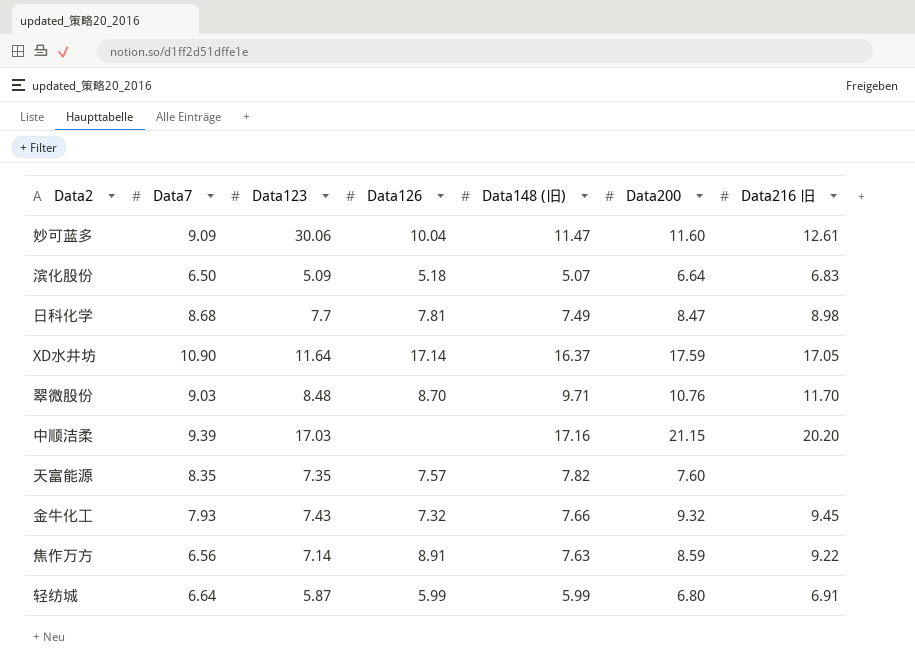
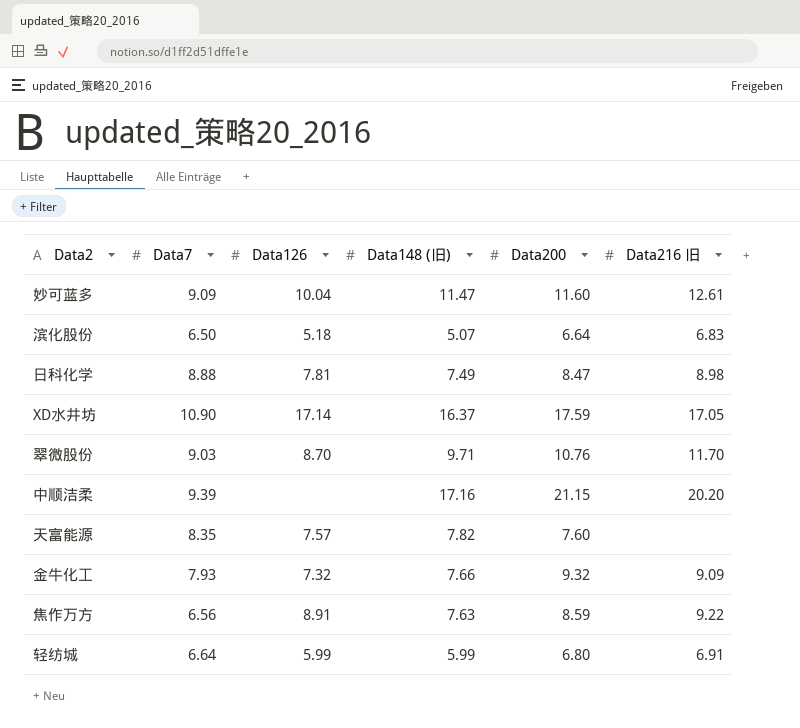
column Data123 | position: 3 -> none
日科化学 | Data7: 8.68 -> 8.88
金牛化工 | Data216 旧: 9.45 -> 9.09

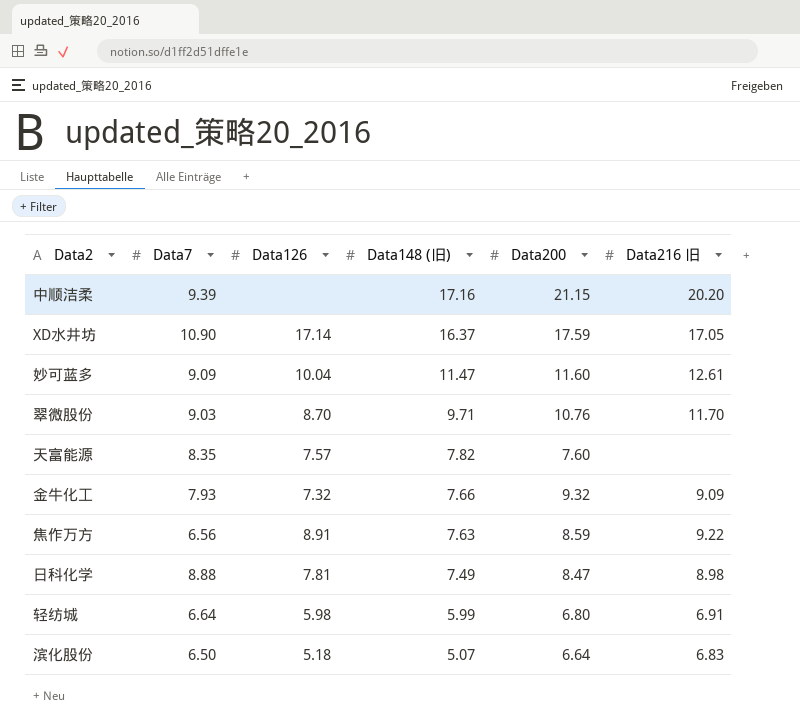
row order: none -> Data148 (旧) descending
轻纺城 | Data126: 5.99 -> 5.98

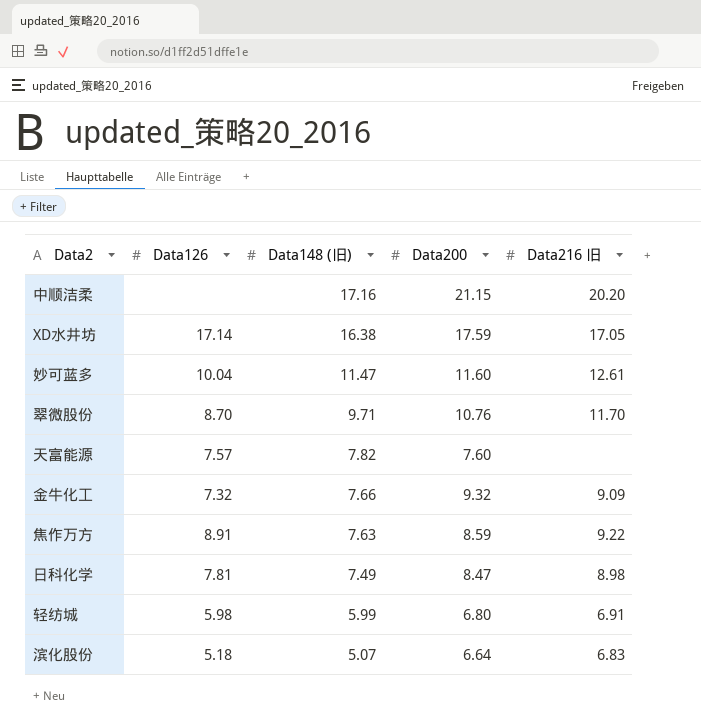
column Data7 | position: 2 -> none
XD水井坊 | Data148 (旧): 16.37 -> 16.38

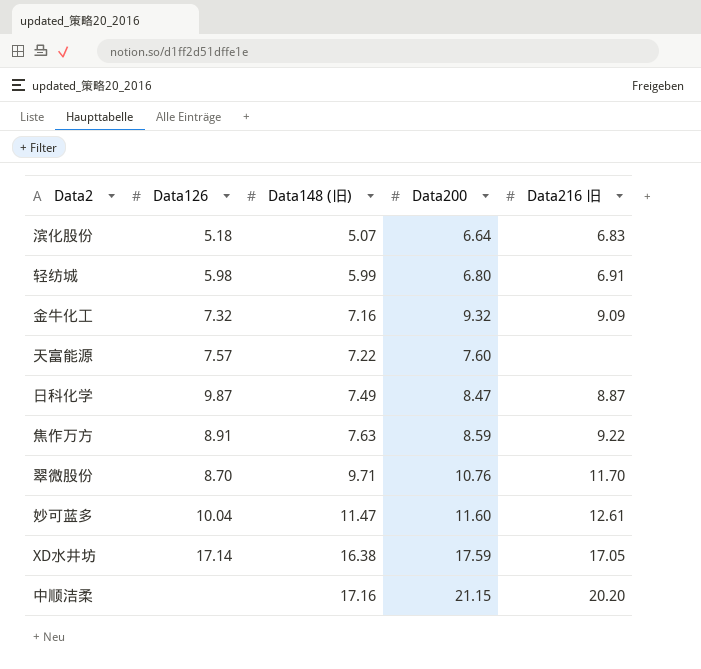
row order: Data148 (旧) descending -> Data148 (旧) ascending
金牛化工 | Data148 (旧): 7.66 -> 7.16
天富能源 | Data148 (旧): 7.82 -> 7.22
日科化学 | Data126: 7.81 -> 9.87
日科化学 | Data216 旧: 8.98 -> 8.87

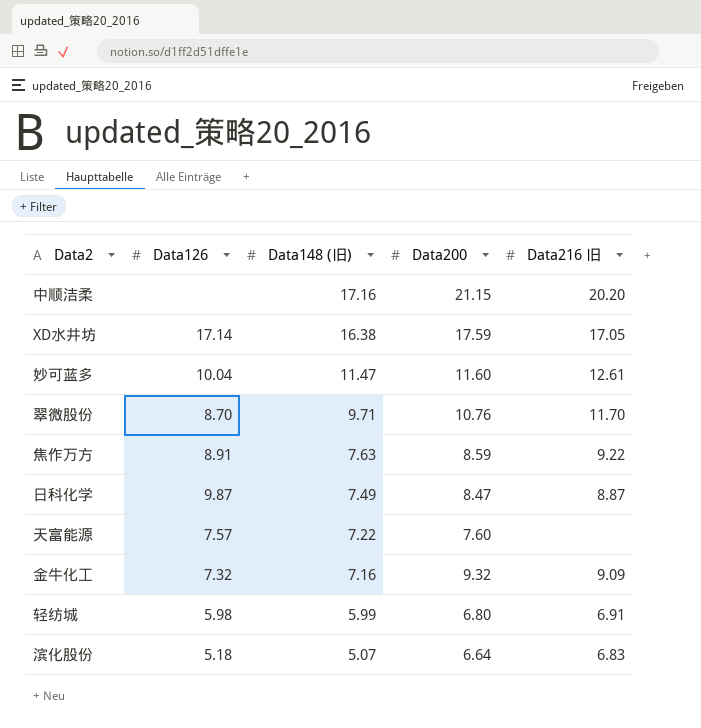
row order: Data148 (旧) ascending -> Data148 (旧) descending

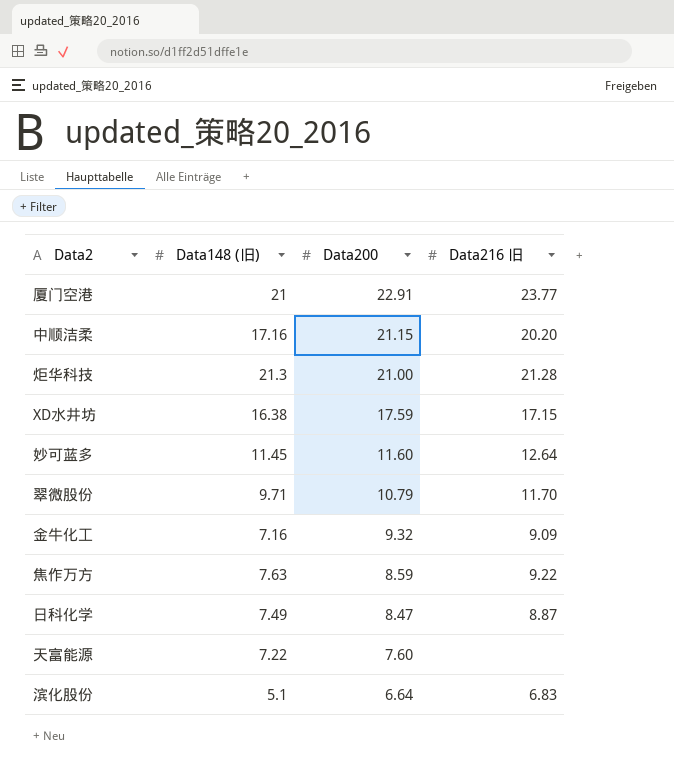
row order: Data148 (旧) descending -> Data200 descending
column Data126 | position: 2 -> none
row 轻纺城: 5.98 | 5.99 | 6.80 | 6.91 -> none
row 厦门空港: none -> 21 | 22.91 | 23.77
row 炬华科技: none -> 21.3 | 21.00 | 21.28
XD水井坊 | Data216 旧: 17.05 -> 17.15
妙可蓝多 | Data148 (旧): 11.47 -> 11.45
妙可蓝多 | Data216 旧: 12.61 -> 12.64
翠微股份 | Data200: 10.76 -> 10.79
滨化股份 | Data148 (旧): 5.07 -> 5.1

